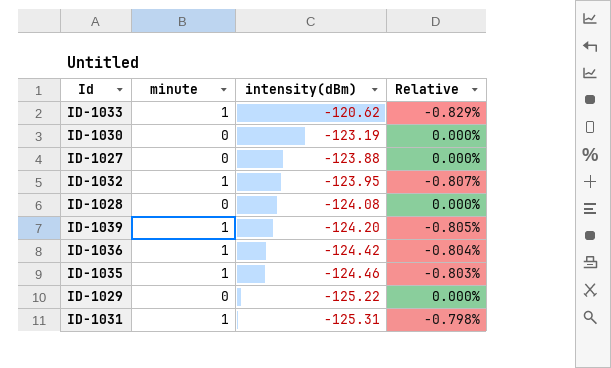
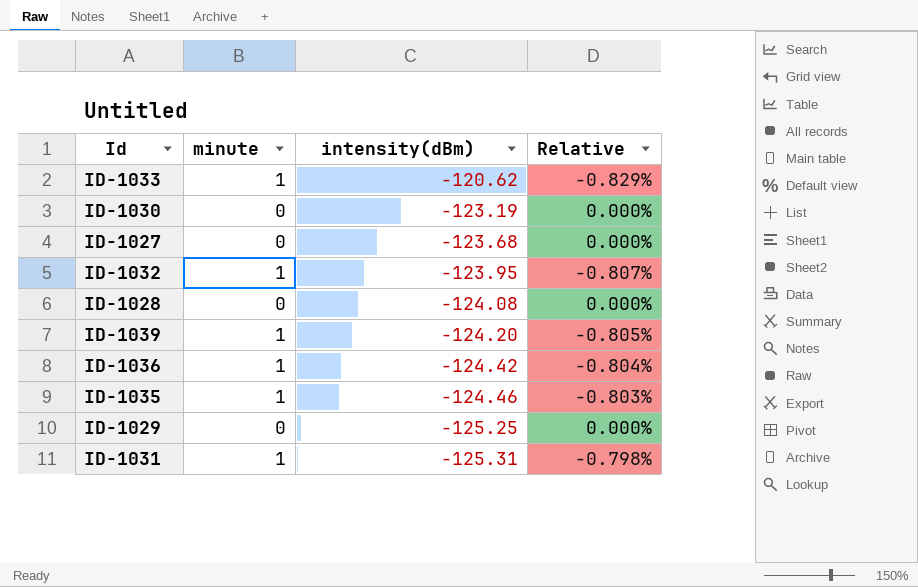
ID-1027 | intensity(dBm): -123.88 -> -123.68
ID-1029 | intensity(dBm): -125.22 -> -125.25

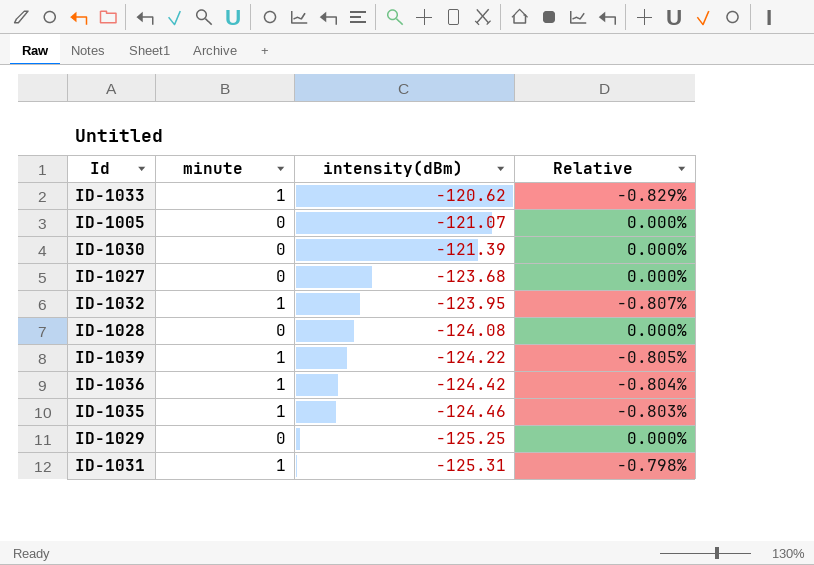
row ID-1005: none -> 0 | -121.07 | 0.000%
ID-1030 | intensity(dBm): -123.19 -> -121.39
ID-1039 | intensity(dBm): -124.20 -> -124.22

